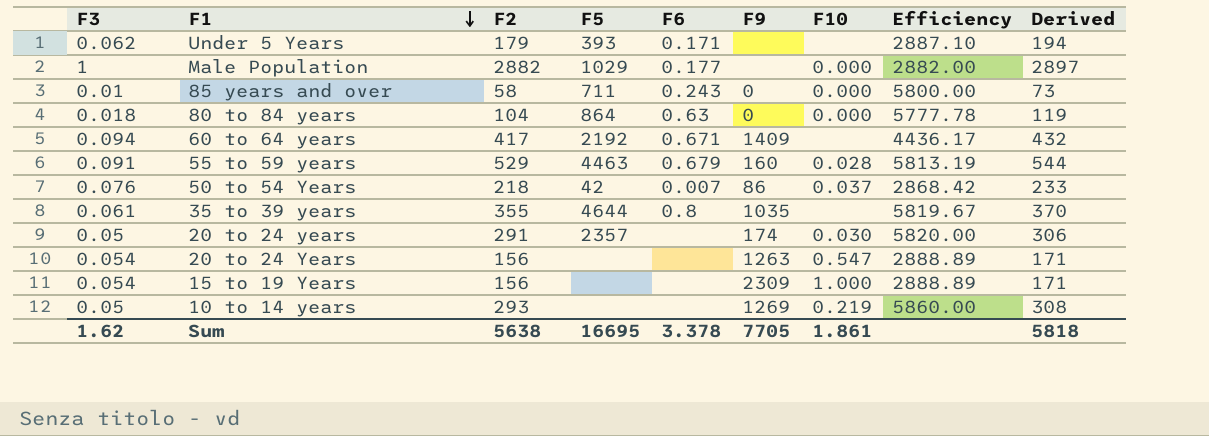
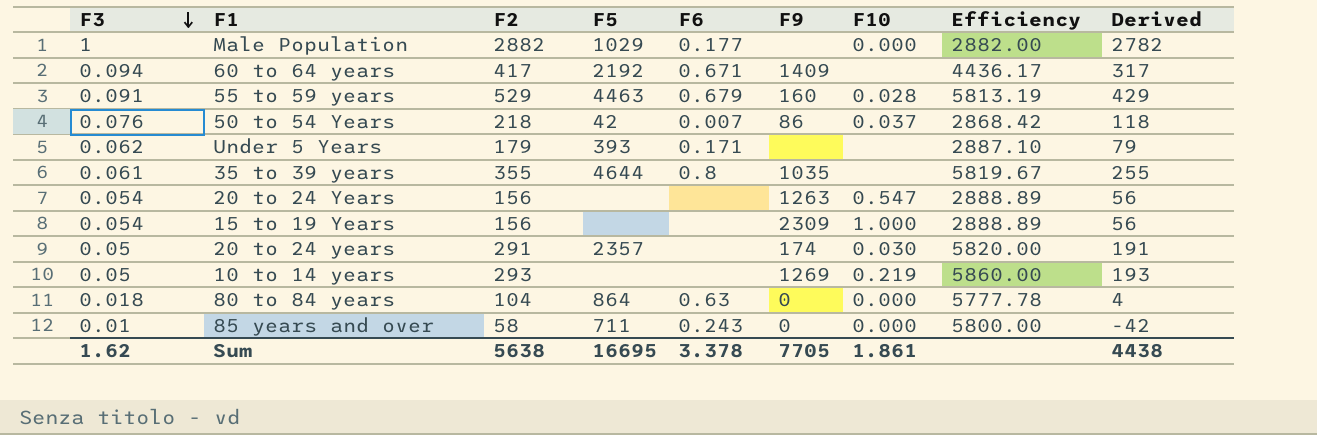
row order: F1 descending -> F3 descending
column Derived | formula: [F2] + 15 -> [F2] - 100
Sum | Derived: 5818 -> 4438

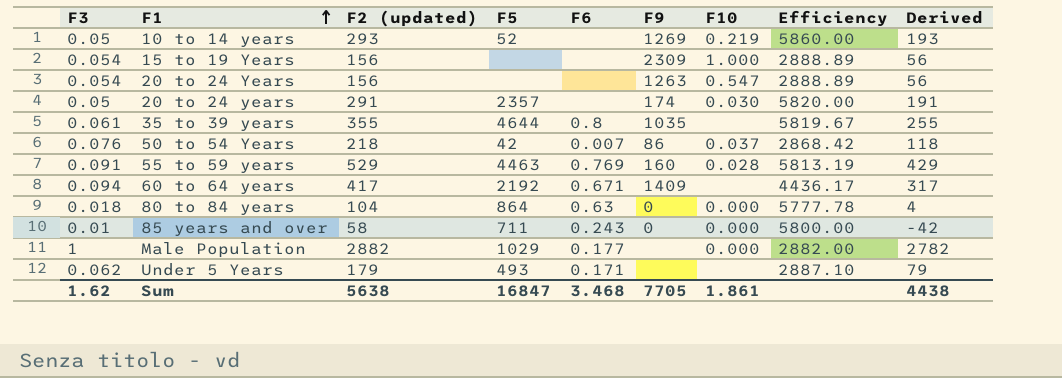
row order: F3 descending -> F1 ascending
column name: F2 -> F2 (updated)
10 to 14 years | F5: none -> 52
55 to 59 years | F6: 0.679 -> 0.769
Under 5 Years | F5: 393 -> 493
Sum | F5: 16695 -> 16847
Sum | F6: 3.378 -> 3.468

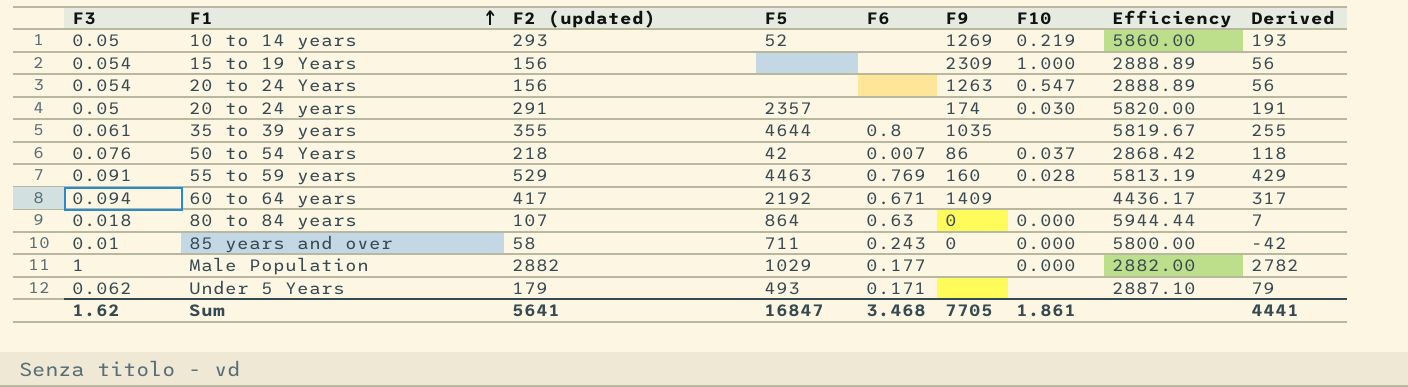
80 to 84 years | F2 (updated): 104 -> 107
80 to 84 years | Efficiency: 5777.78 -> 5944.44
80 to 84 years | Derived: 4 -> 7
Sum | F2 (updated): 5638 -> 5641
Sum | Derived: 4438 -> 4441

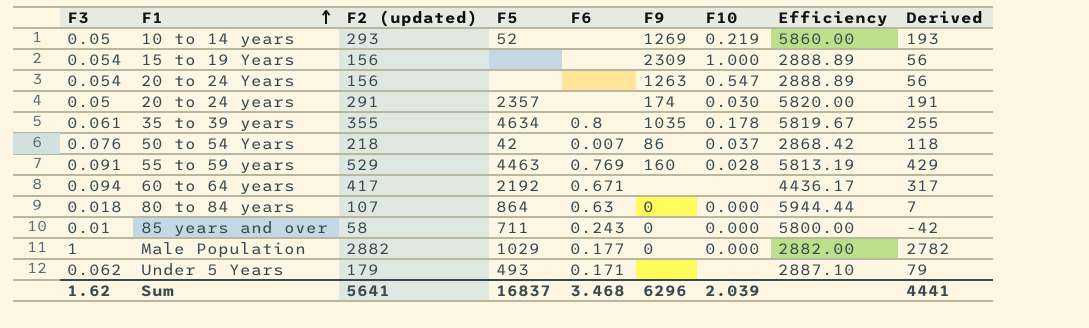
35 to 39 years | F5: 4644 -> 4634
35 to 39 years | F10: none -> 0.178
60 to 64 years | F9: 1409 -> none
Male Population | F9: none -> 0
Sum | F5: 16847 -> 16837
Sum | F9: 7705 -> 6296
Sum | F10: 1.861 -> 2.039

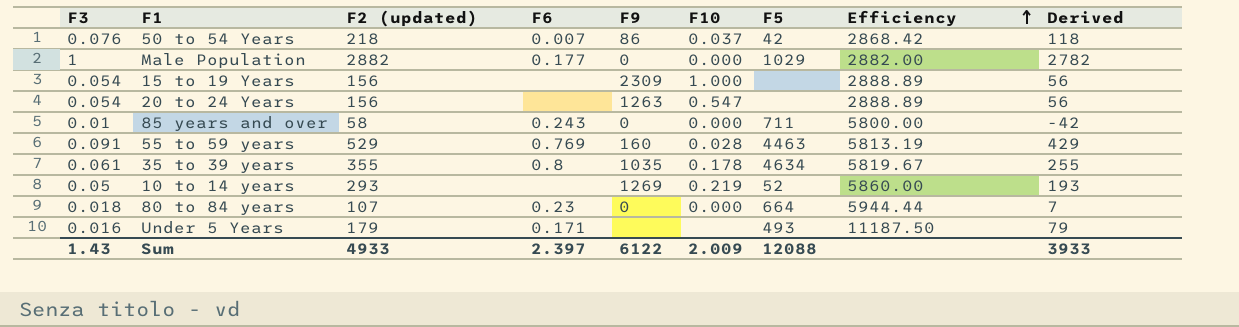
row order: F1 ascending -> Efficiency ascending
column F5 | position: 4 -> 7
row 20 to 24 years: 0.05 | 291 | 2357 | none | 174 | 0.030 | 5820.00 | 191 -> none
row 60 to 64 years: 0.094 | 417 | 2192 | 0.671 | none | none | 4436.17 | 317 -> none
80 to 84 years | F6: 0.63 -> 0.23
80 to 84 years | F5: 864 -> 664
Under 5 Years | F3: 0.062 -> 0.016
Under 5 Years | Efficiency: 2887.10 -> 11187.50
Sum | F3: 1.62 -> 1.43
Sum | F2 (updated): 5641 -> 4933
Sum | F6: 3.468 -> 2.397
Sum | F9: 6296 -> 6122
Sum | F10: 2.039 -> 2.009
Sum | F5: 16837 -> 12088
Sum | Derived: 4441 -> 3933

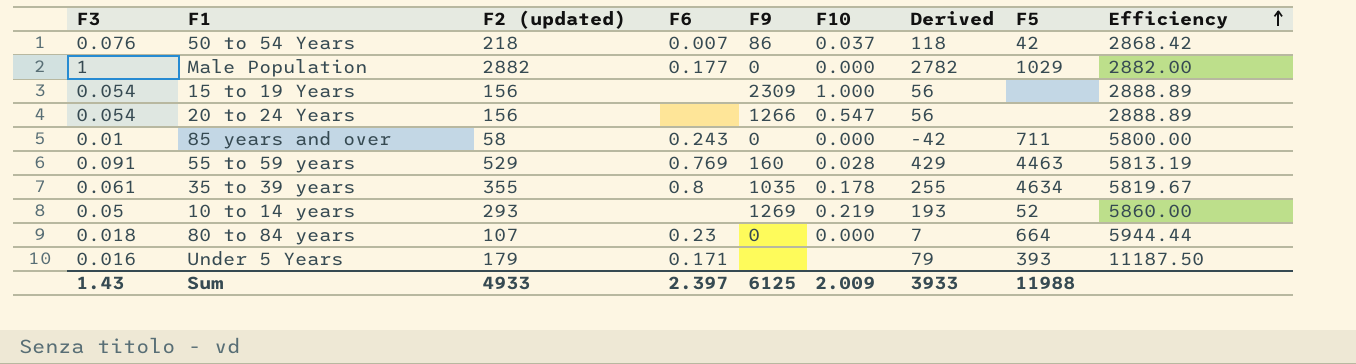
column Derived | position: 9 -> 7
20 to 24 Years | F9: 1263 -> 1266
Under 5 Years | F5: 493 -> 393
Sum | F9: 6122 -> 6125
Sum | F5: 12088 -> 11988

